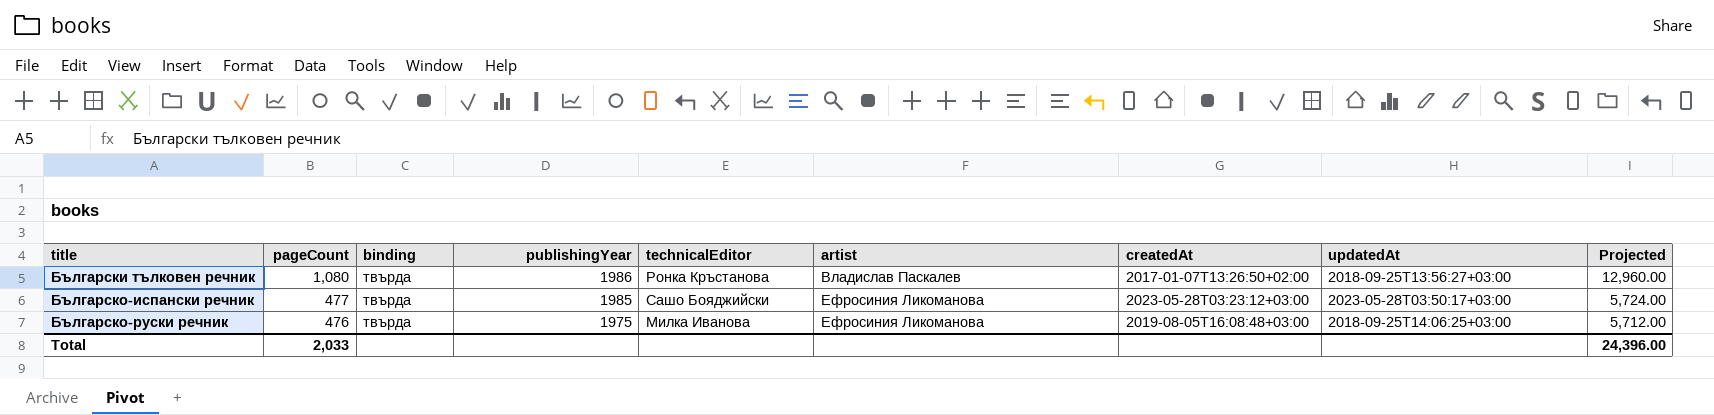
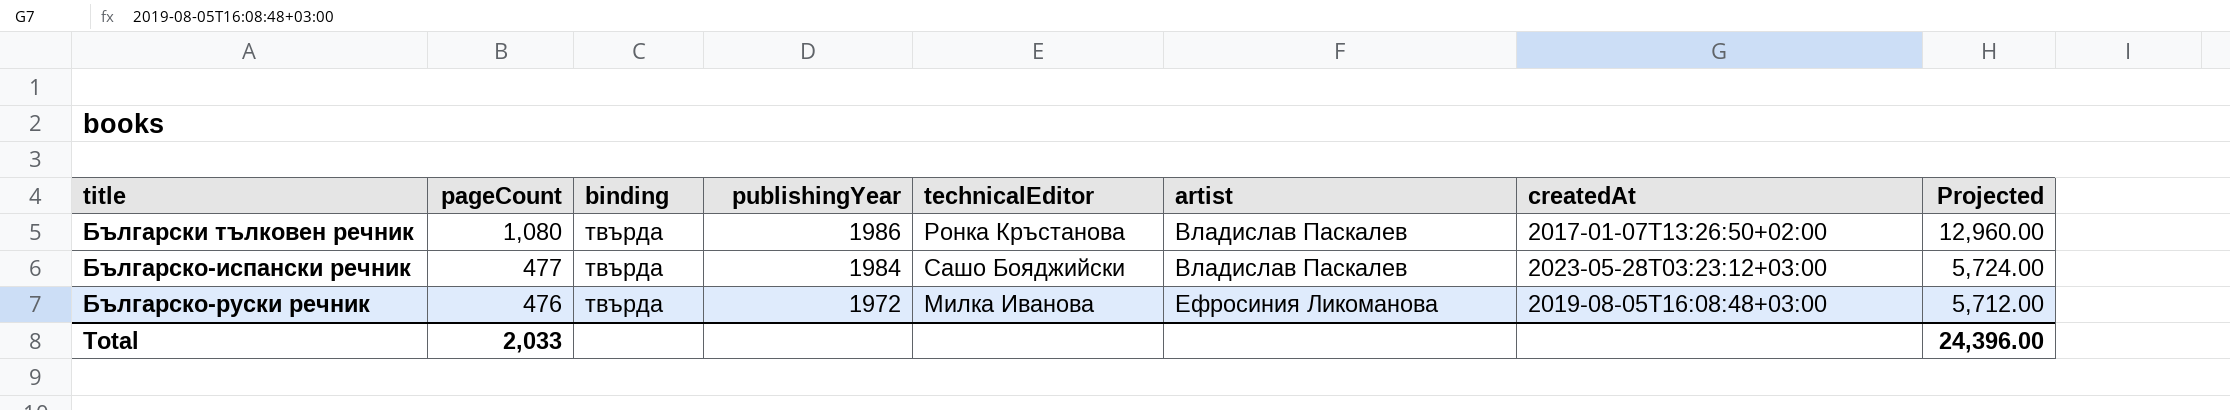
column updatedAt | position: 8 -> none
Българско-испански речник | publishingYear: 1985 -> 1984
Българско-испански речник | artist: Ефросиния Ликоманова -> Владислав Паскалев
Българско-руски речник | publishingYear: 1975 -> 1972

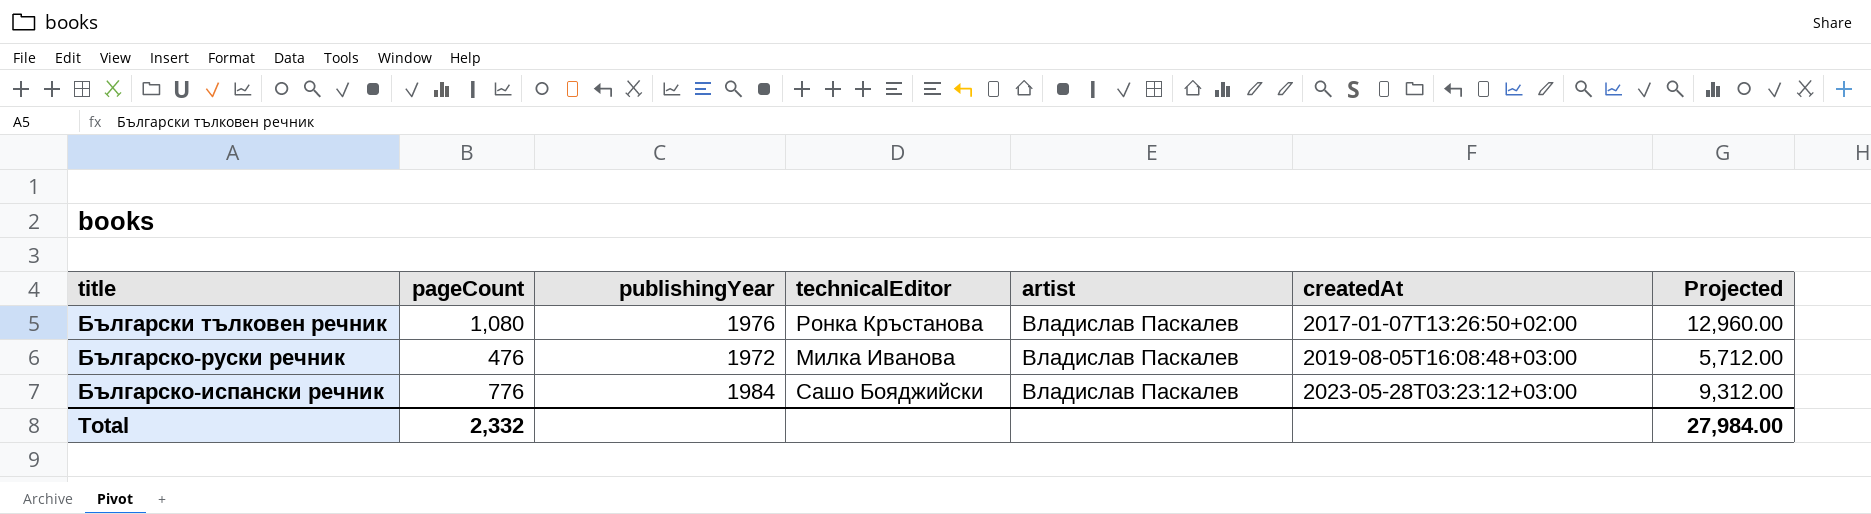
row order: title ascending -> createdAt ascending
column binding | position: 3 -> none
Български тълковен речник | publishingYear: 1986 -> 1976
Българско-руски речник | artist: Ефросиния Ликоманова -> Владислав Паскалев
Българско-испански речник | pageCount: 477 -> 776
Българско-испански речник | Projected: 5,724.00 -> 9,312.00
Total | pageCount: 2,033 -> 2,332
Total | Projected: 24,396.00 -> 27,984.00

